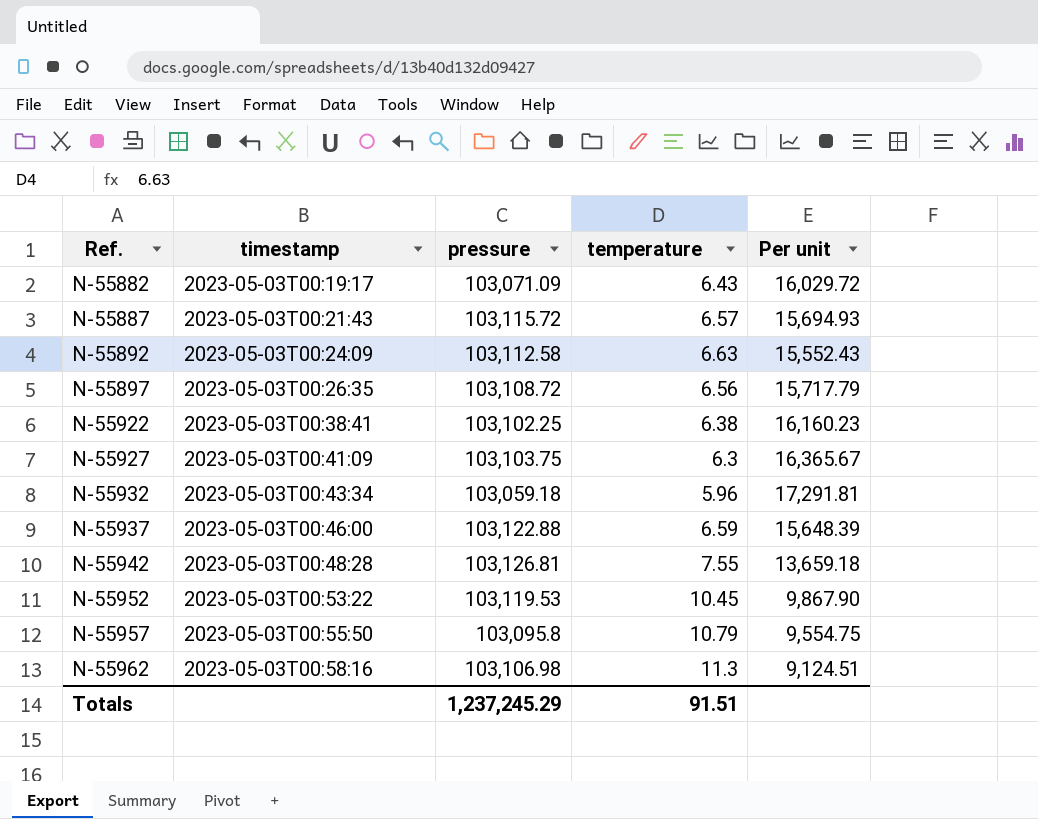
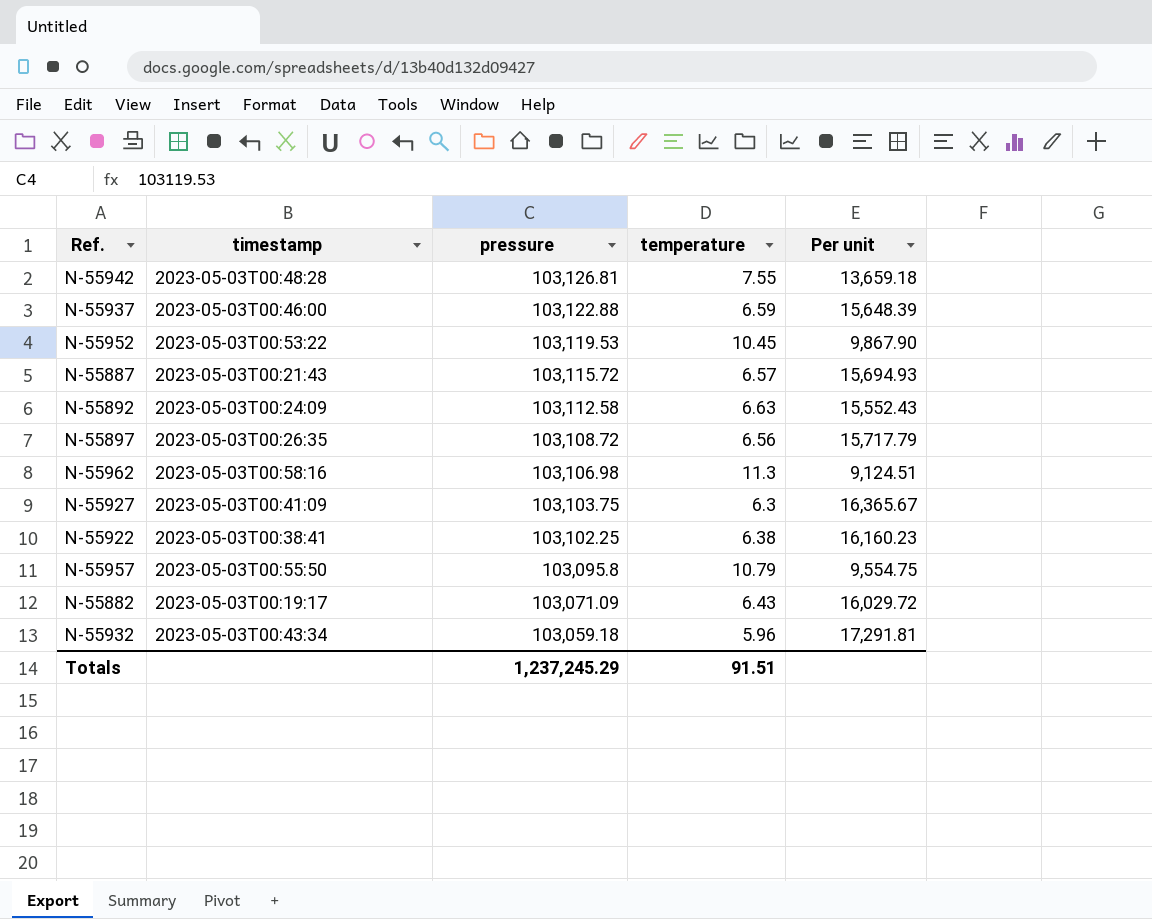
row order: Ref. ascending -> pressure descending

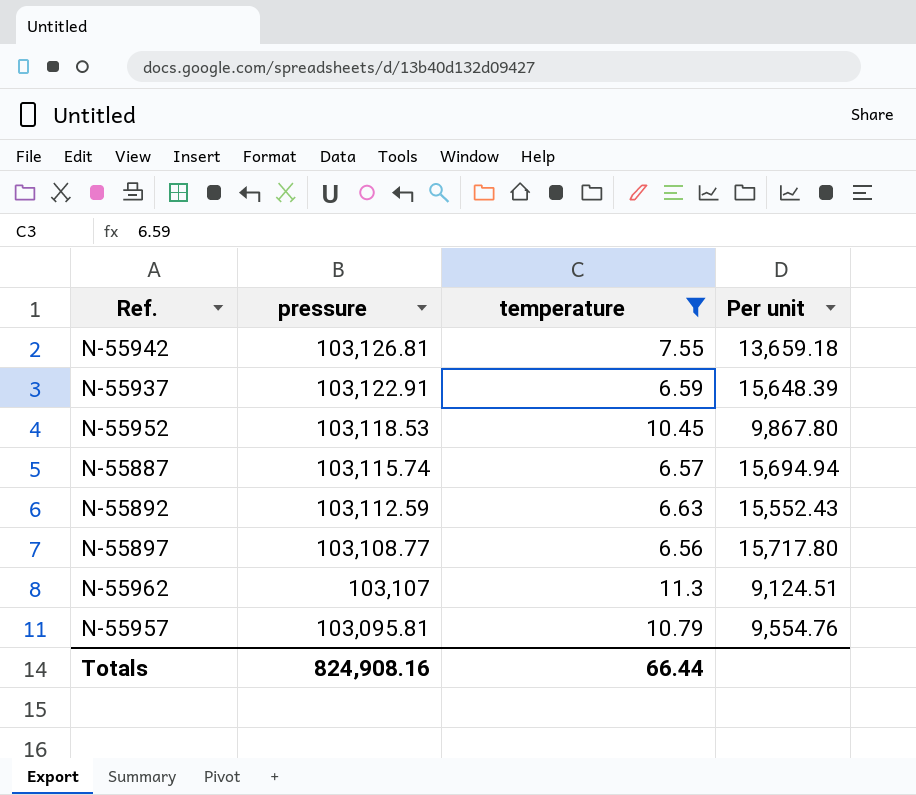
filter: none -> temperature >= 6.56
column timestamp | position: 2 -> none
N-55937 | pressure: 103,122.88 -> 103,122.91
N-55952 | pressure: 103,119.53 -> 103,118.53
N-55952 | Per unit: 9,867.90 -> 9,867.80
N-55887 | pressure: 103,115.72 -> 103,115.74
N-55887 | Per unit: 15,694.93 -> 15,694.94
N-55892 | pressure: 103,112.58 -> 103,112.59
N-55897 | pressure: 103,108.72 -> 103,108.77
N-55897 | Per unit: 15,717.79 -> 15,717.80
N-55962 | pressure: 103,106.98 -> 103,107
N-55957 | pressure: 103,095.8 -> 103,095.81
N-55957 | Per unit: 9,554.75 -> 9,554.76
Totals | pressure: 1,237,245.29 -> 824,908.16
Totals | temperature: 91.51 -> 66.44

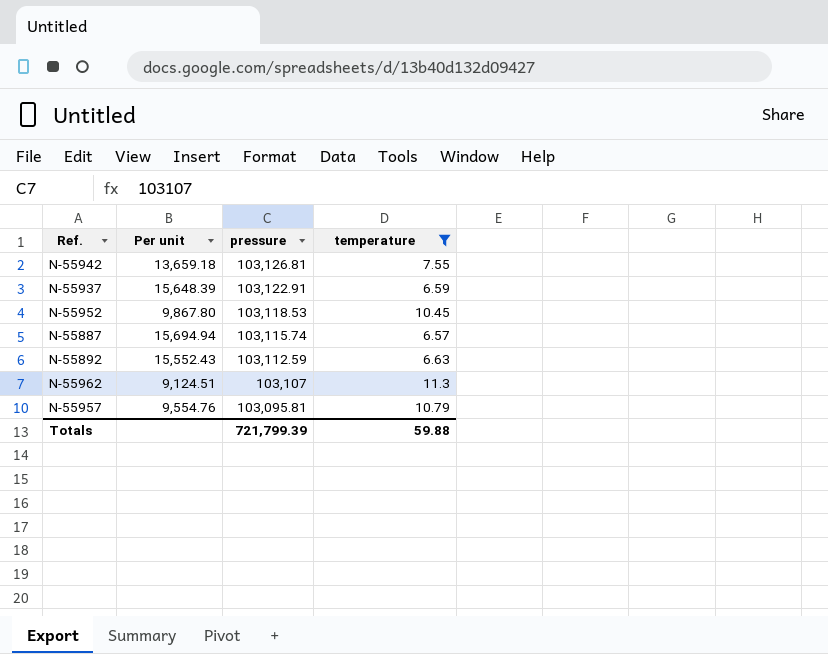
column Per unit | position: 4 -> 2
row N-55897: 103,108.77 | 6.56 | 15,717.80 -> none
Totals | pressure: 824,908.16 -> 721,799.39
Totals | temperature: 66.44 -> 59.88

